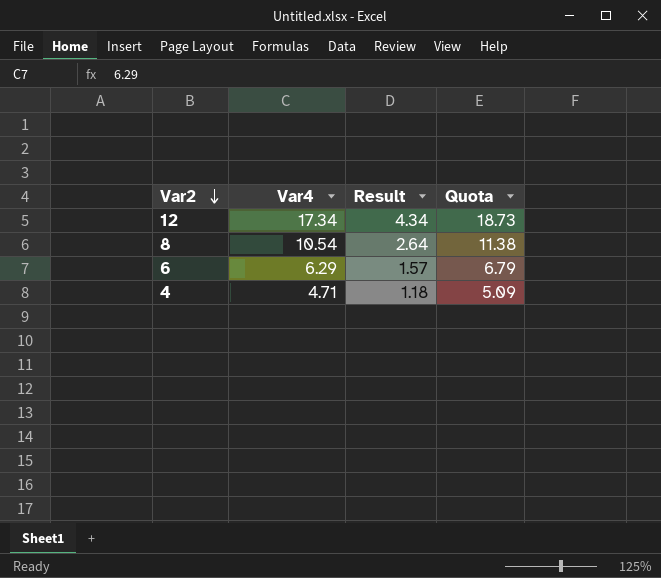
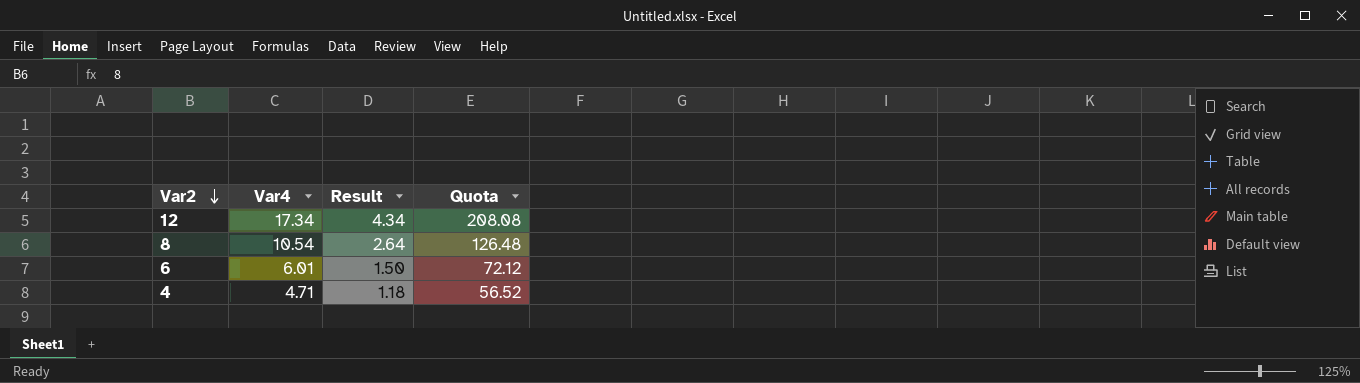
column Quota | formula: [Var4] * 1.08 -> [Var4] * 12
6 | Var4: 6.29 -> 6.01
6 | Result: 1.57 -> 1.50

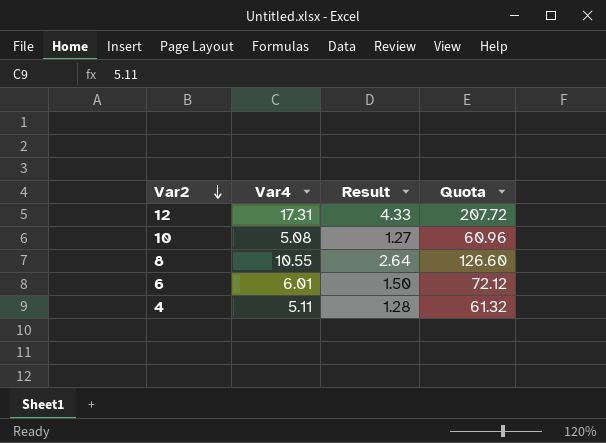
12 | Var4: 17.34 -> 17.31
12 | Result: 4.34 -> 4.33
12 | Quota: 208.08 -> 207.72
row 10: none -> 5.08 | 1.27 | 60.96
8 | Var4: 10.54 -> 10.55
8 | Quota: 126.48 -> 126.60
4 | Var4: 4.71 -> 5.11
4 | Result: 1.18 -> 1.28
4 | Quota: 56.52 -> 61.32

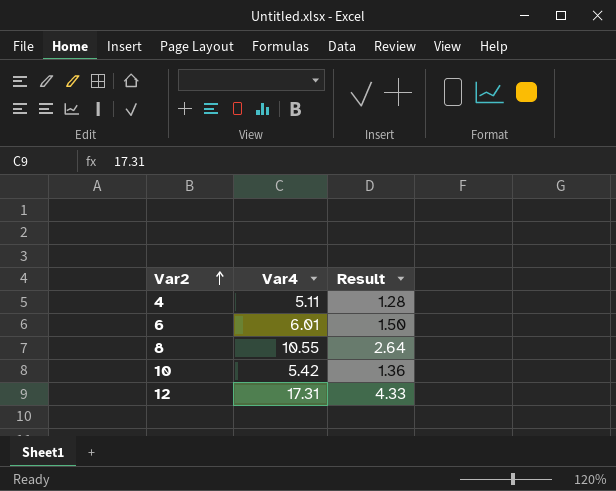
row order: Var2 descending -> Var2 ascending
column Quota | formula: [Var4] * 12 -> none
10 | Var4: 5.08 -> 5.42
10 | Result: 1.27 -> 1.36

